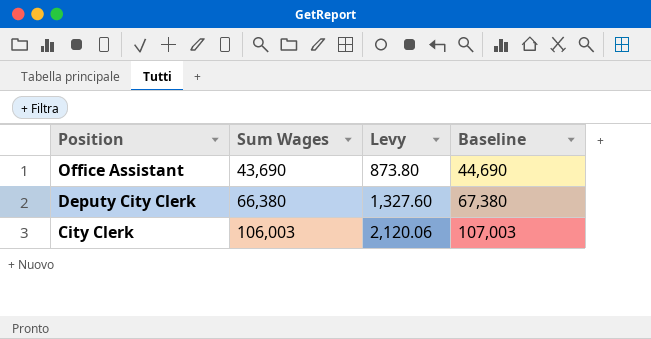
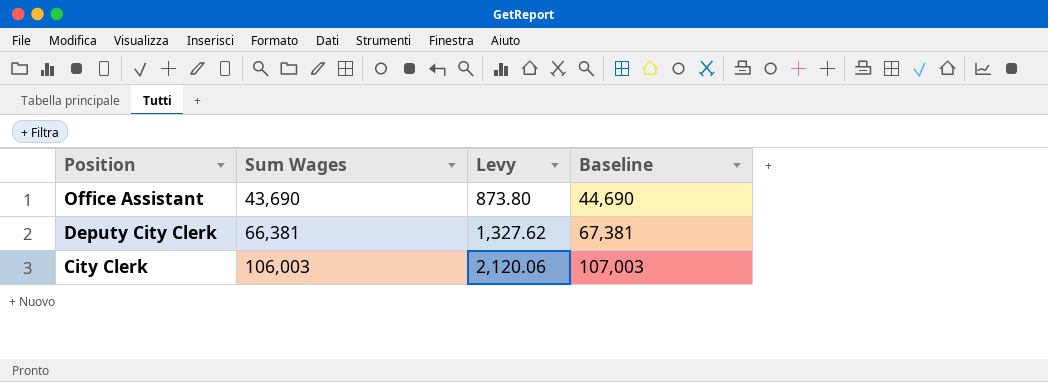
Deputy City Clerk | Sum Wages: 66,380 -> 66,381
Deputy City Clerk | Levy: 1,327.60 -> 1,327.62
Deputy City Clerk | Baseline: 67,380 -> 67,381

